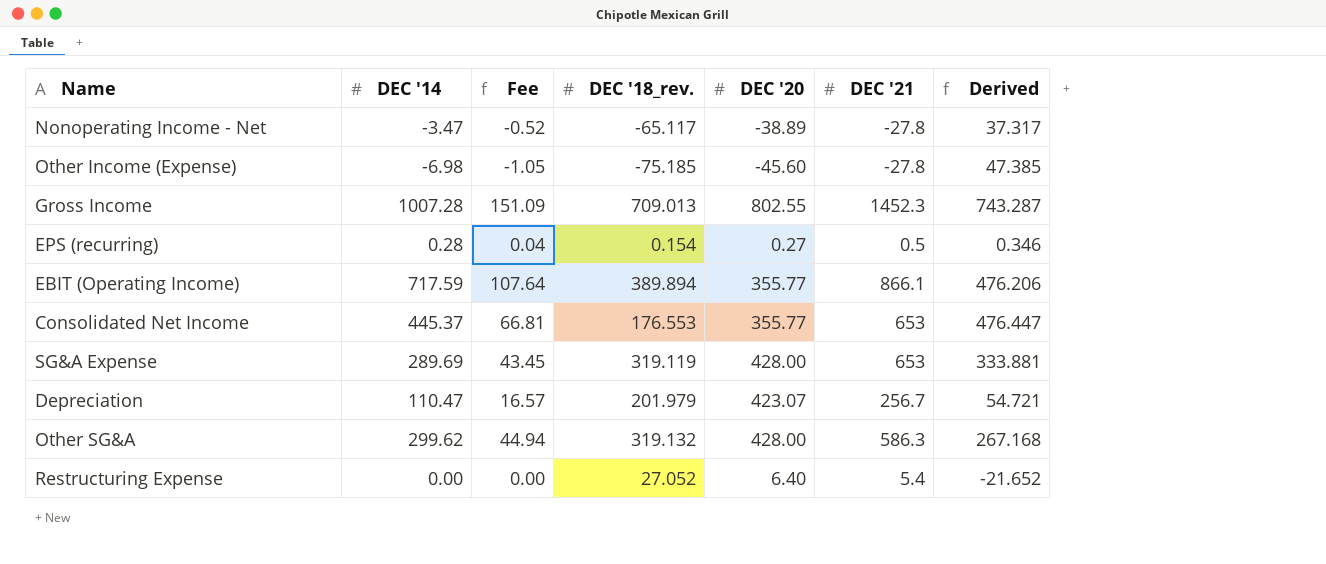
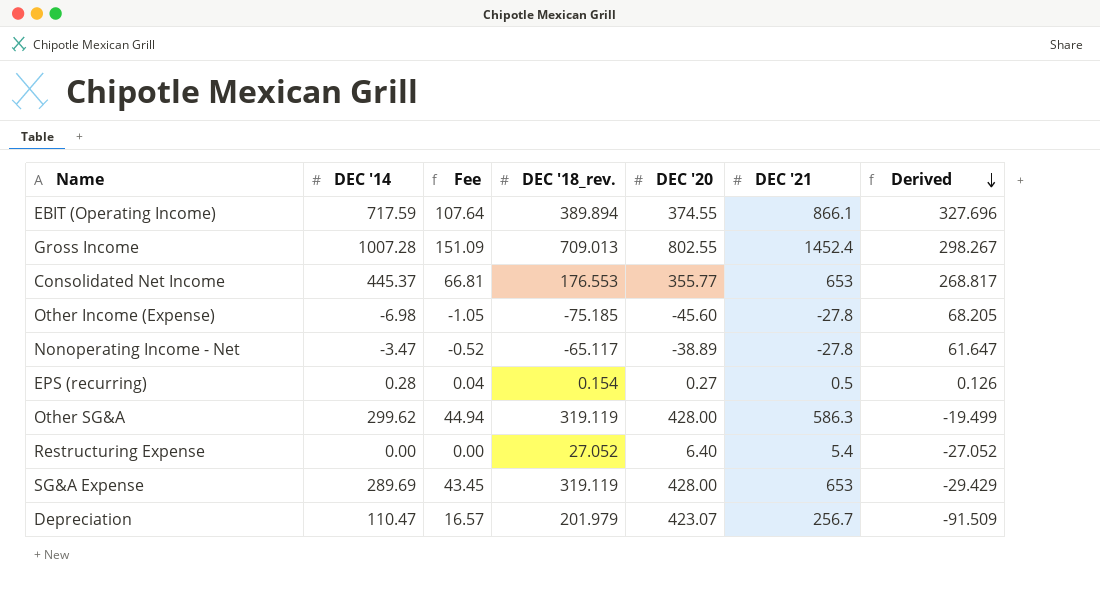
row order: none -> Derived descending
column Derived | formula: [DEC '21] - [DEC '18_rev.] -> [DEC '14] - [DEC '18_rev.]
EBIT (Operating Income) | DEC '20: 355.77 -> 374.55
Gross Income | DEC '21: 1452.3 -> 1452.4
Other SG&A | DEC '18_rev.: 319.132 -> 319.119

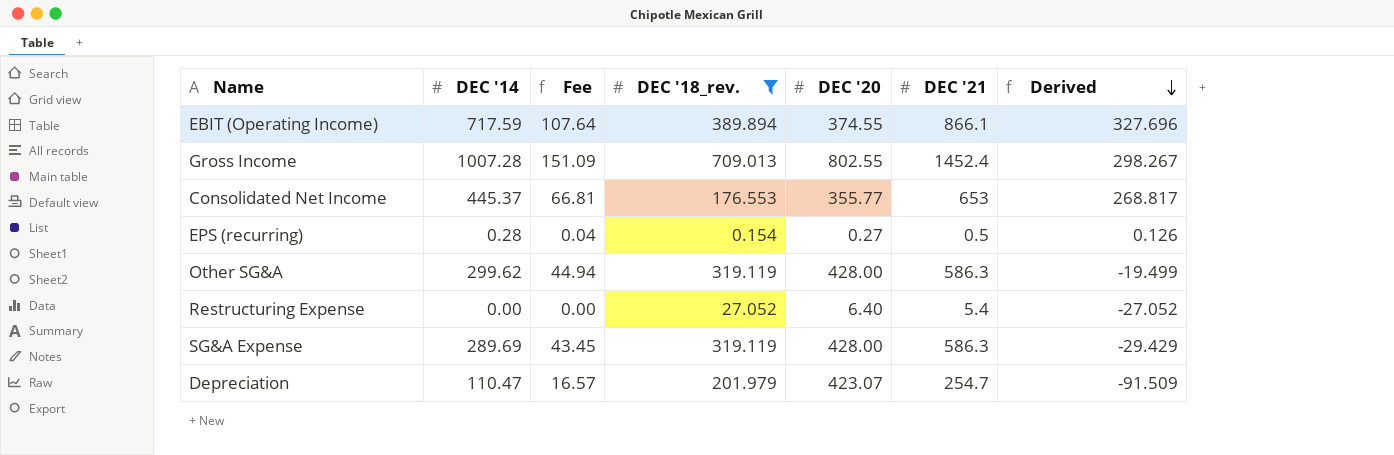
filter: none -> DEC '18_rev. >= 0.154
SG&A Expense | DEC '21: 653 -> 586.3
Depreciation | DEC '21: 256.7 -> 254.7

